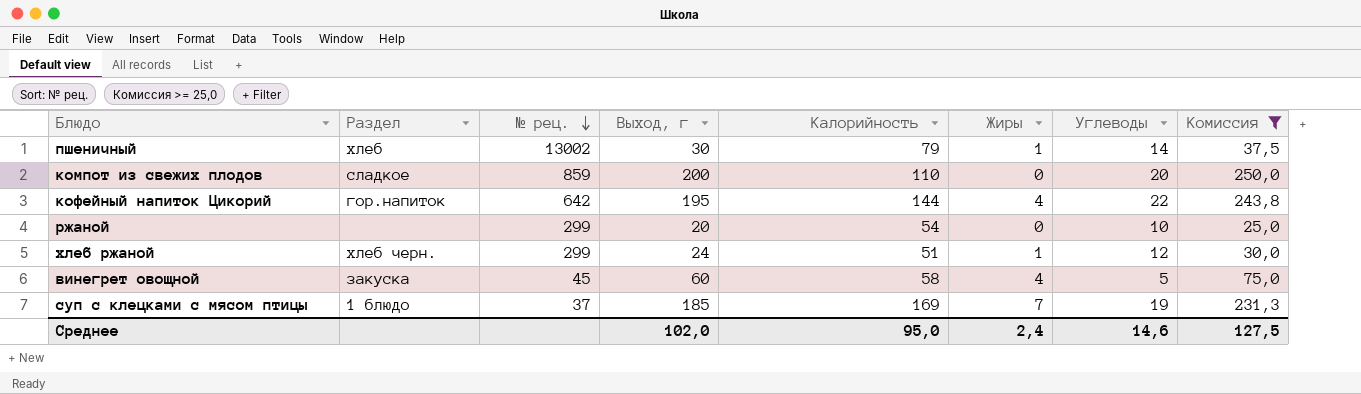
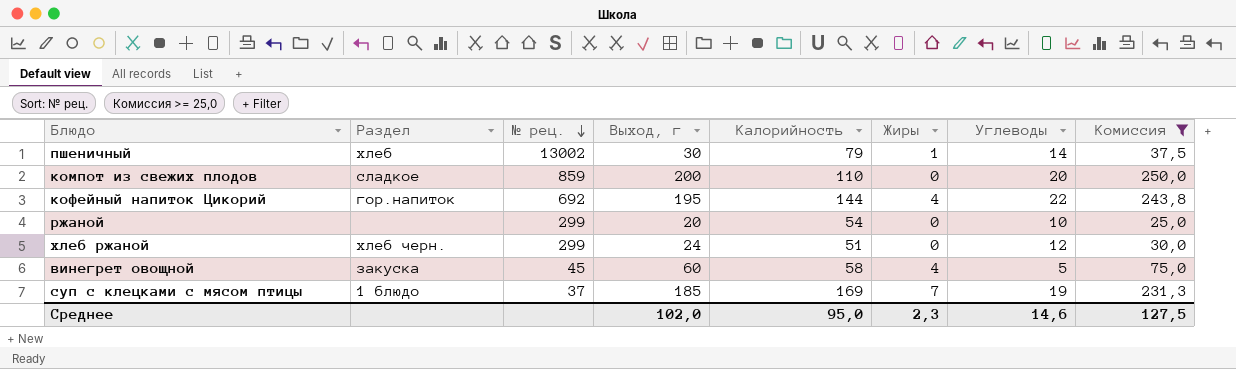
кофейный напиток Цикорий | № рец.: 642 -> 692
хлеб ржаной | Жиры: 1 -> 0
Среднее | Жиры: 2,4 -> 2,3

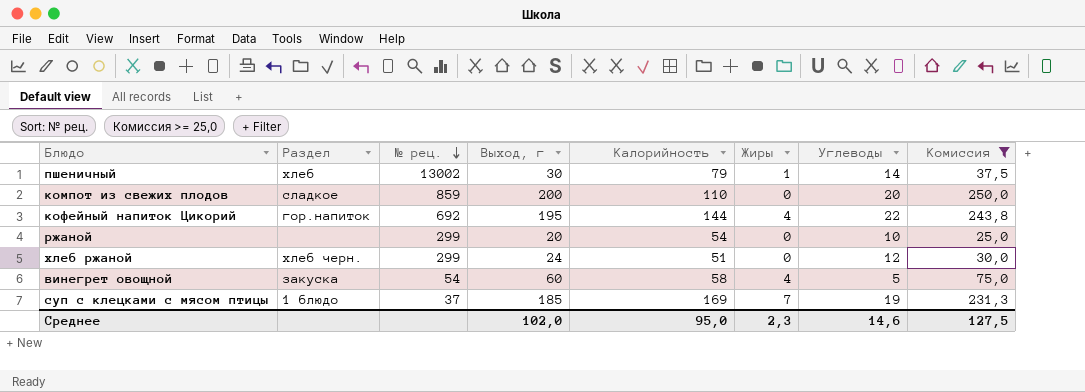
винегрет овощной | № рец.: 45 -> 54

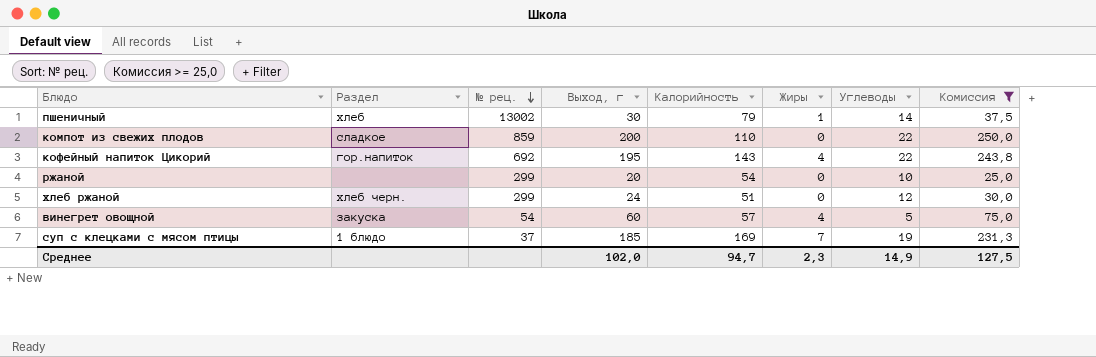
компот из свежих плодов | Углеводы: 20 -> 22
кофейный напиток Цикорий | Калорийность: 144 -> 143
винегрет овощной | Калорийность: 58 -> 57
Среднее | Калорийность: 95,0 -> 94,7
Среднее | Углеводы: 14,6 -> 14,9

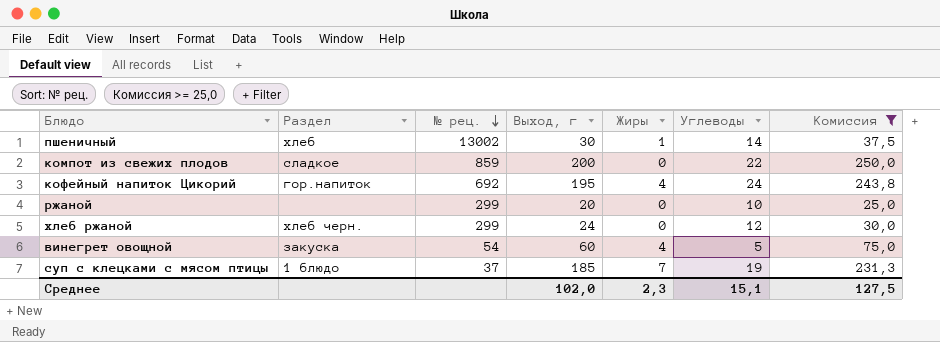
column Калорийность | position: 5 -> none
кофейный напиток Цикорий | Углеводы: 22 -> 24
Среднее | Углеводы: 14,9 -> 15,1

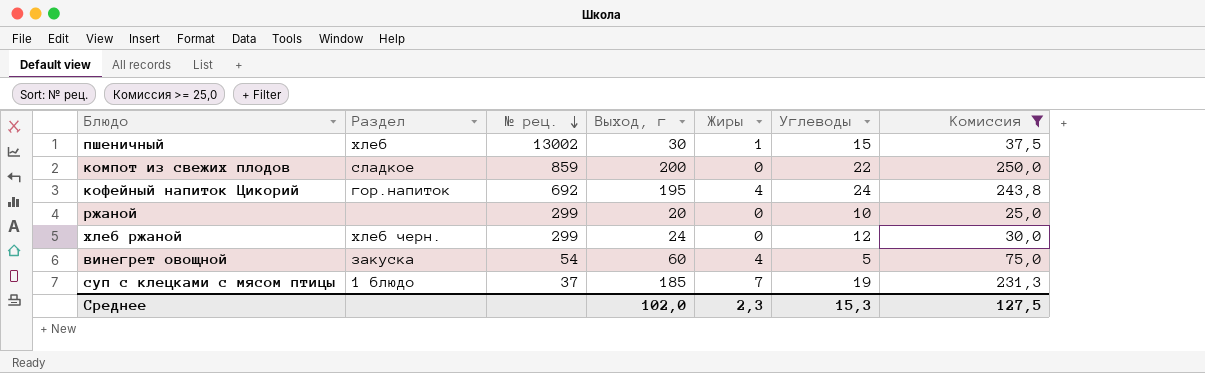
пшеничный | Углеводы: 14 -> 15
Среднее | Углеводы: 15,1 -> 15,3

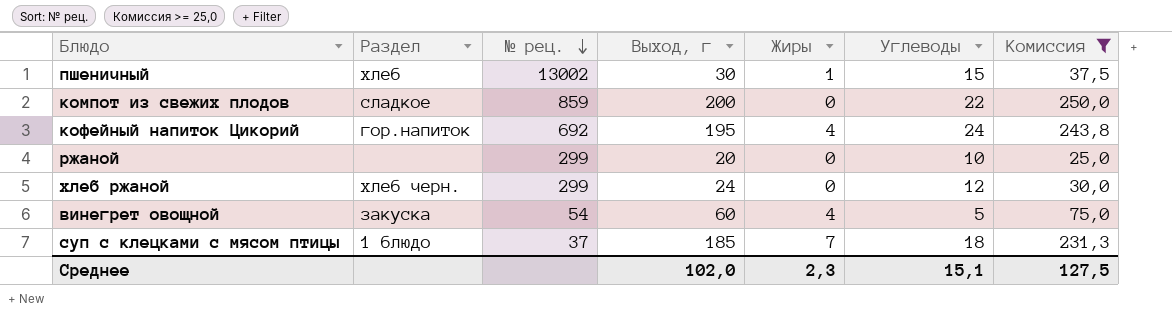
суп с клецками с мясом птицы | Углеводы: 19 -> 18
Среднее | Углеводы: 15,3 -> 15,1

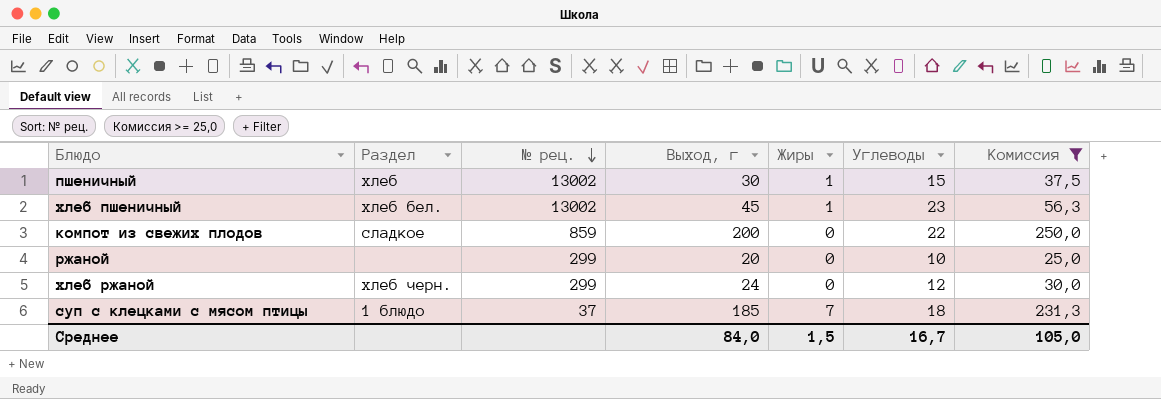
row кофейный напиток Цикорий: гор.напиток | 692 | 195 | 4 | 24 | 243,8 -> none
row винегрет овощной: закуска | 54 | 60 | 4 | 5 | 75,0 -> none
row хлеб пшеничный: none -> хлеб бел. | 13002 | 45 | 1 | 23 | 56,3
Среднее | Выход, г: 102,0 -> 84,0
Среднее | Жиры: 2,3 -> 1,5
Среднее | Углеводы: 15,1 -> 16,7
Среднее | Комиссия: 127,5 -> 105,0

